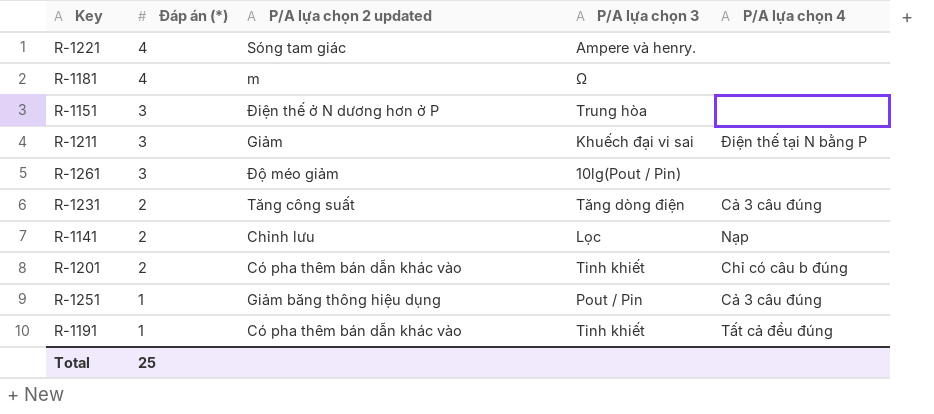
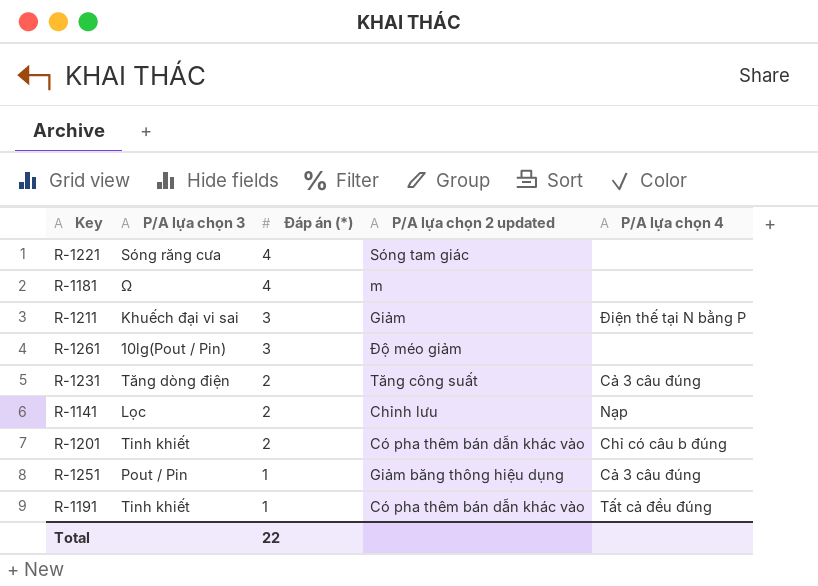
column P/A lựa chọn 3 | position: 4 -> 2
row R-1151: 3 | Điện thế ở N dương hơn ở P | Trung hòa | none -> none
R-1221 | P/A lựa chọn 3: Ampere và henry. -> Sóng răng cưa
Total | Đáp án (*): 25 -> 22

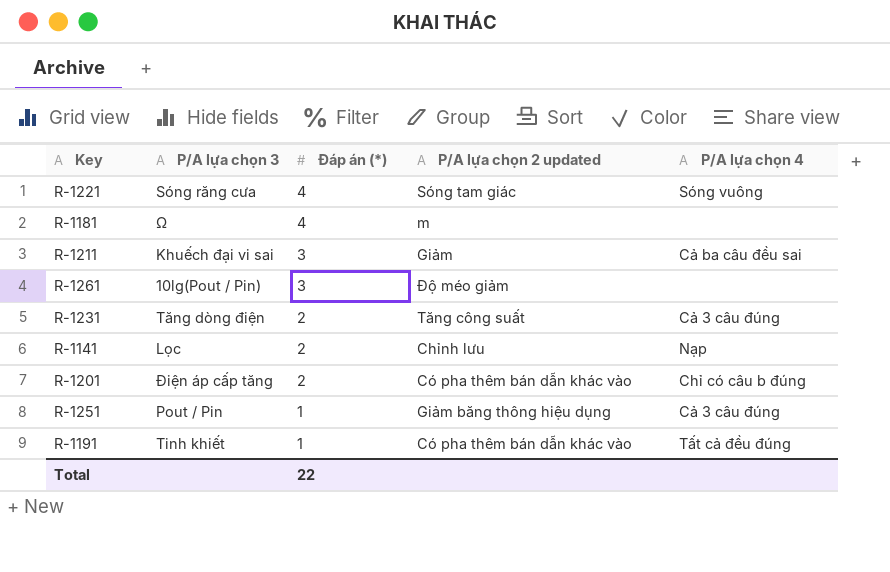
R-1221 | P/A lựa chọn 4: none -> Sóng vuông
R-1211 | P/A lựa chọn 4: Điện thế tại N bằng P -> Cả ba câu đều sai
R-1201 | P/A lựa chọn 3: Tinh khiết -> Điện áp cấp tăng

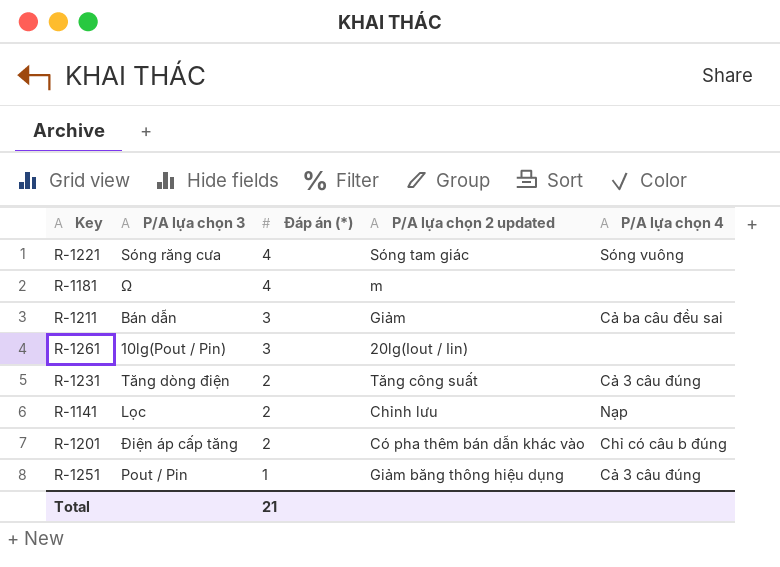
row R-1191: Tinh khiết | 1 | Có pha thêm bán dẫn khác vào | Tất cả đều đúng -> none
R-1211 | P/A lựa chọn 3: Khuếch đại vi sai -> Bán dẫn
R-1261 | P/A lựa chọn 2 updated: Độ méo giảm -> 20lg(Iout / Iin)
Total | Đáp án (*): 22 -> 21

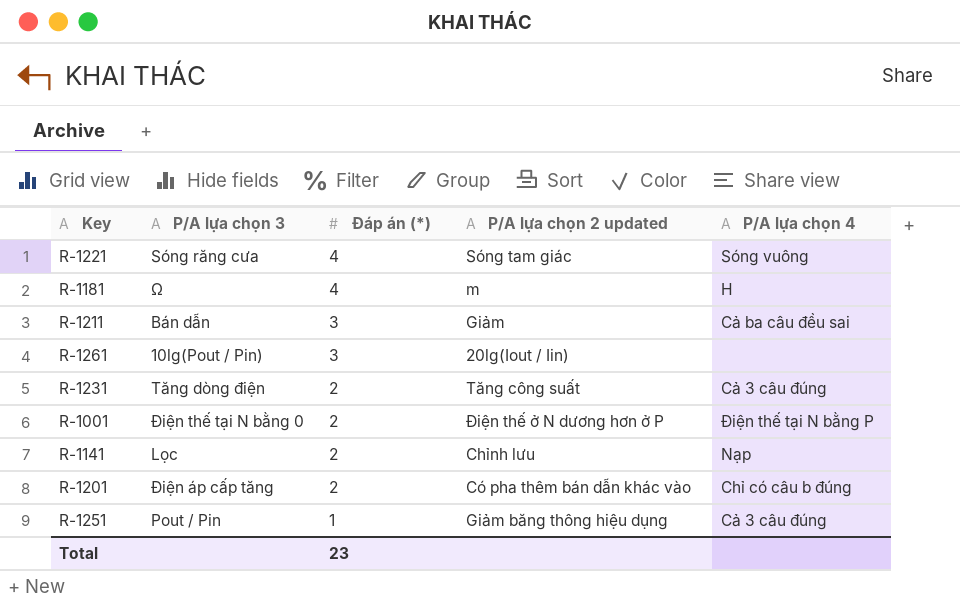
R-1181 | P/A lựa chọn 4: none -> H
row R-1001: none -> Điện thế tại N bằng 0 | 2 | Điện thế ở N dương hơn ở P | Điện thế tại N bằng P
Total | Đáp án (*): 21 -> 23

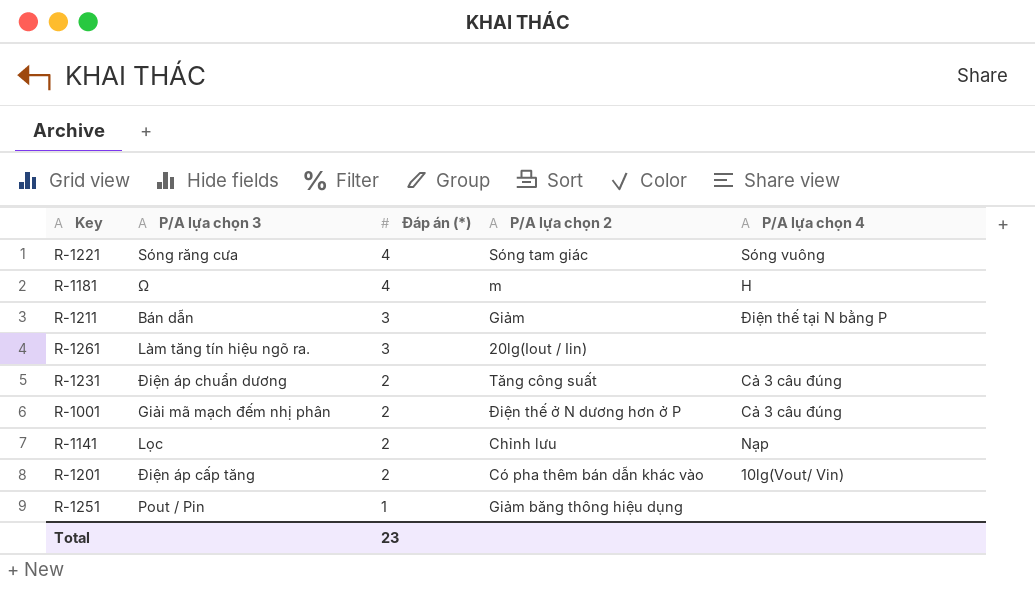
column name: P/A lựa chọn 2 updated -> P/A lựa chọn 2
R-1211 | P/A lựa chọn 4: Cả ba câu đều sai -> Điện thế tại N bằng P
R-1261 | P/A lựa chọn 3: 10lg(Pout / Pin) -> Làm tăng tín hiệu ngõ ra.
R-1231 | P/A lựa chọn 3: Tăng dòng điện -> Điện áp chuẩn dương
R-1001 | P/A lựa chọn 3: Điện thế tại N bằng 0 -> Giải mã mạch đếm nhị phân
R-1001 | P/A lựa chọn 4: Điện thế tại N bằng P -> Cả 3 câu đúng
R-1201 | P/A lựa chọn 4: Chỉ có câu b đúng -> 10lg(Vout/ Vin)
R-1251 | P/A lựa chọn 4: Cả 3 câu đúng -> none

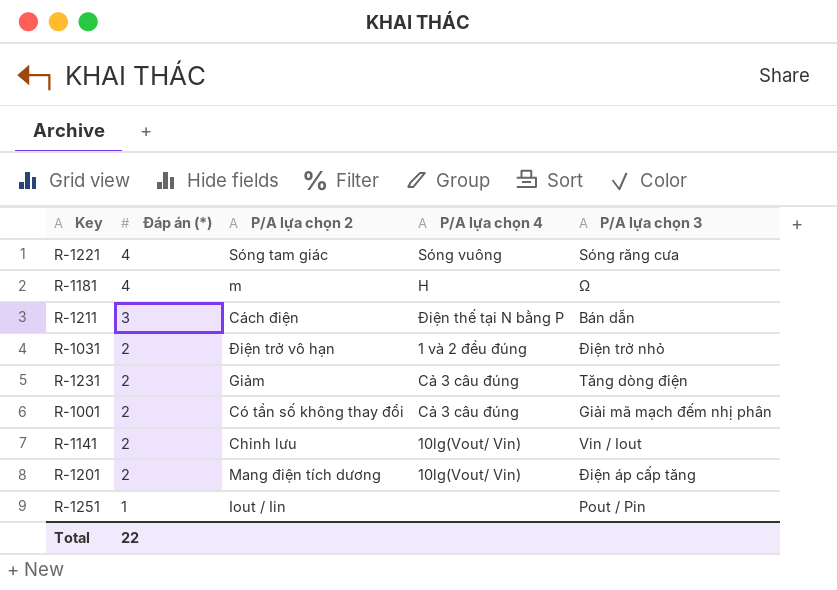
column P/A lựa chọn 3 | position: 2 -> 5
row R-1261: Làm tăng tín hiệu ngõ ra. | 3 | 20lg(Iout / Iin) | none -> none
R-1211 | P/A lựa chọn 2: Giảm -> Cách điện
row R-1031: none -> 2 | Điện trở vô hạn | 1 và 2 đều đúng | Điện trở nhỏ
R-1231 | P/A lựa chọn 2: Tăng công suất -> Giảm
R-1231 | P/A lựa chọn 3: Điện áp chuẩn dương -> Tăng dòng điện
R-1001 | P/A lựa chọn 2: Điện thế ở N dương hơn ở P -> Có tần số không thay đổi
R-1141 | P/A lựa chọn 4: Nạp -> 10lg(Vout/ Vin)
R-1141 | P/A lựa chọn 3: Lọc -> Vin / Iout
R-1201 | P/A lựa chọn 2: Có pha thêm bán dẫn khác vào -> Mang điện tích dương
R-1251 | P/A lựa chọn 2: Giảm băng thông hiệu dụng -> Iout / Iin
Total | Đáp án (*): 23 -> 22

